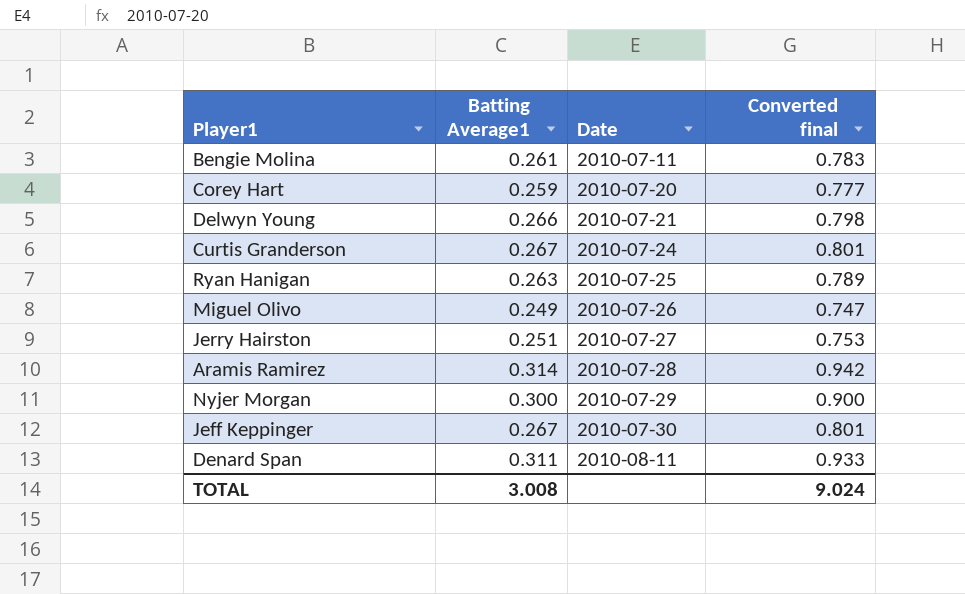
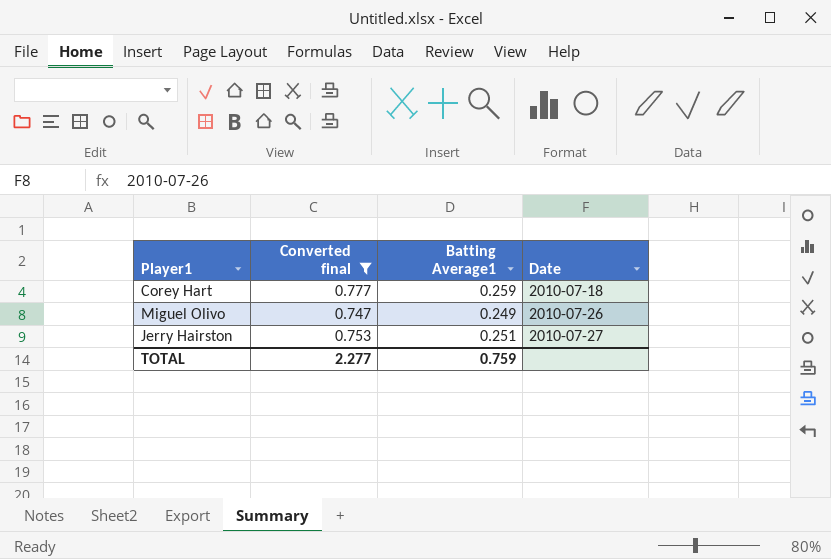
filter: none -> Converted final <= 0.777
column Converted final | position: 4 -> 2
Corey Hart | Date: 2010-07-20 -> 2010-07-18
TOTAL | Converted final: 9.024 -> 2.277
TOTAL | Batting Average1: 3.008 -> 0.759

